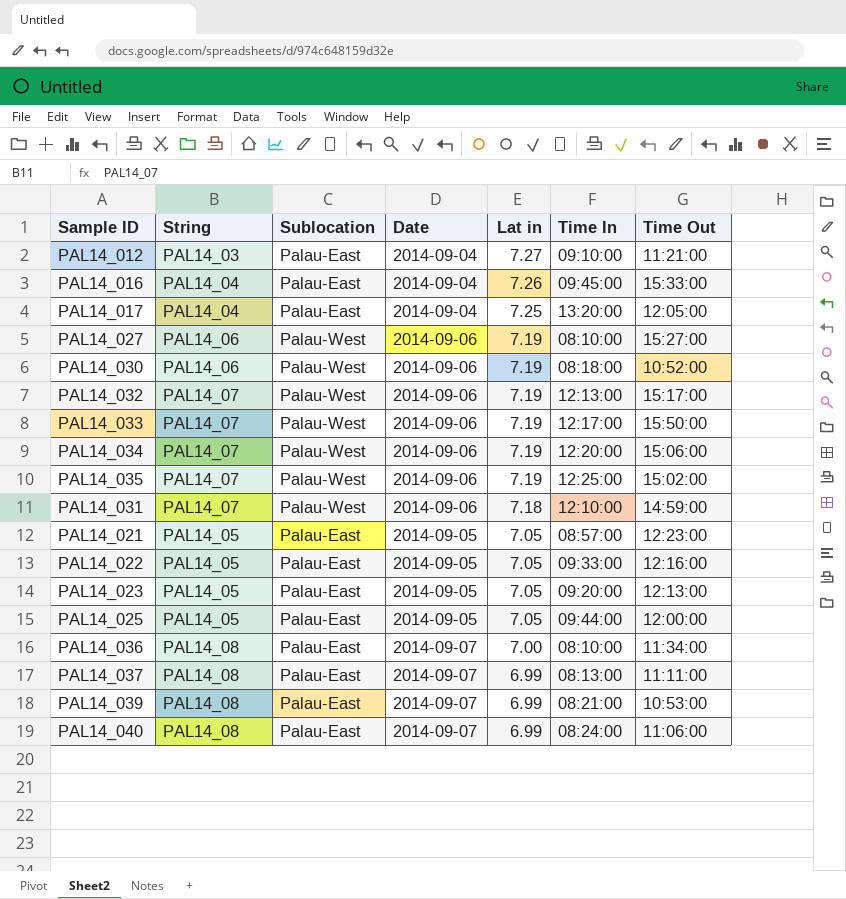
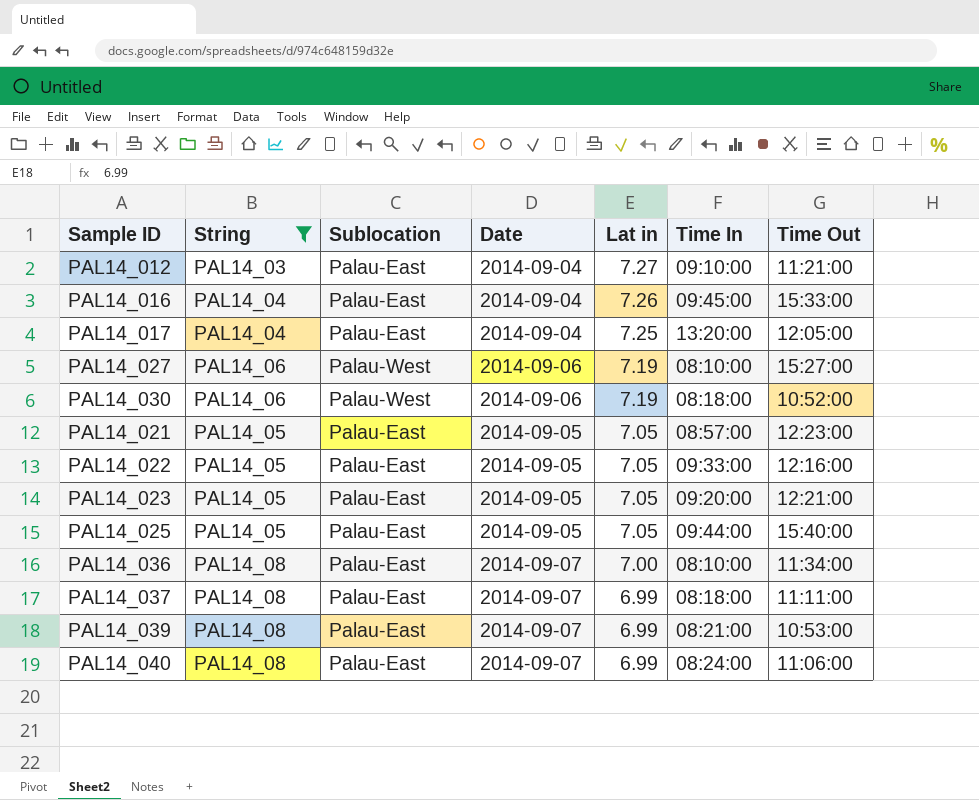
filter: none -> String != PAL14_07
PAL14_023 | Time Out: 12:13:00 -> 12:21:00
PAL14_025 | Time Out: 12:00:00 -> 15:40:00
PAL14_037 | Time In: 08:13:00 -> 08:18:00

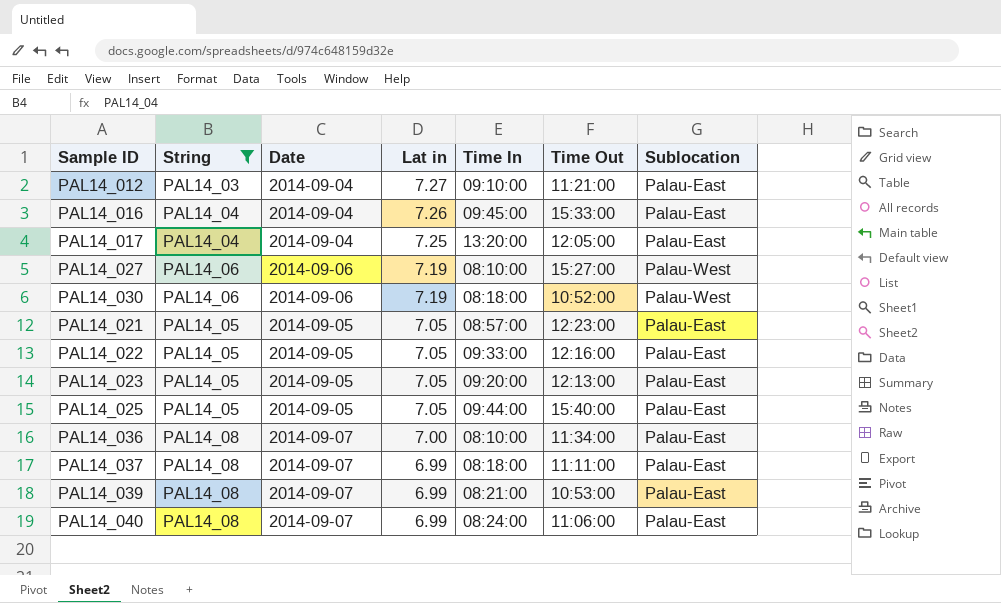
column Sublocation | position: 3 -> 7
PAL14_023 | Time Out: 12:21:00 -> 12:13:00

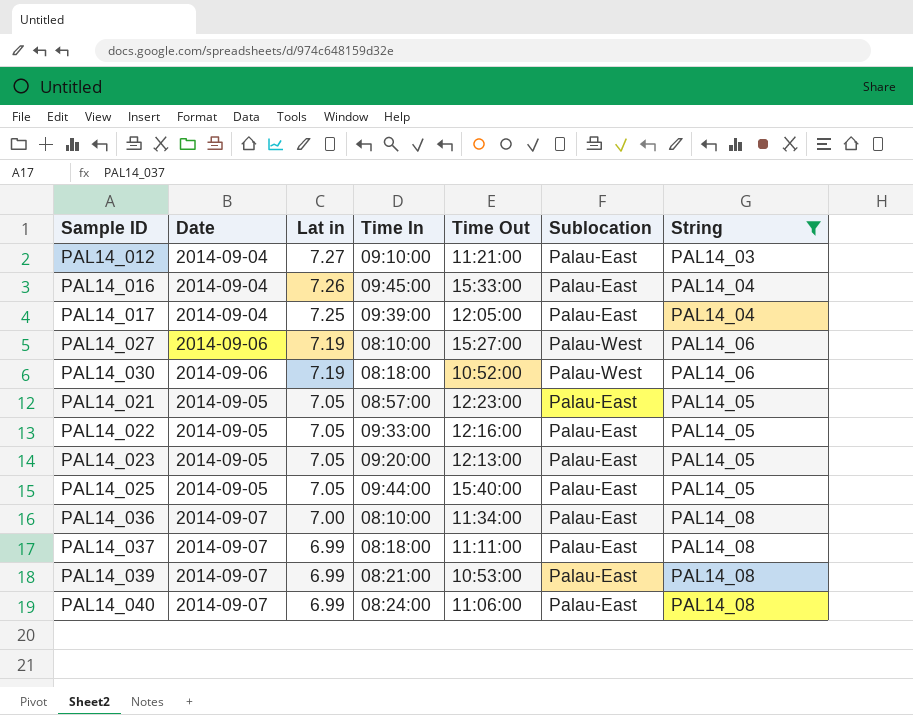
column String | position: 2 -> 7
PAL14_017 | Time In: 13:20:00 -> 09:39:00

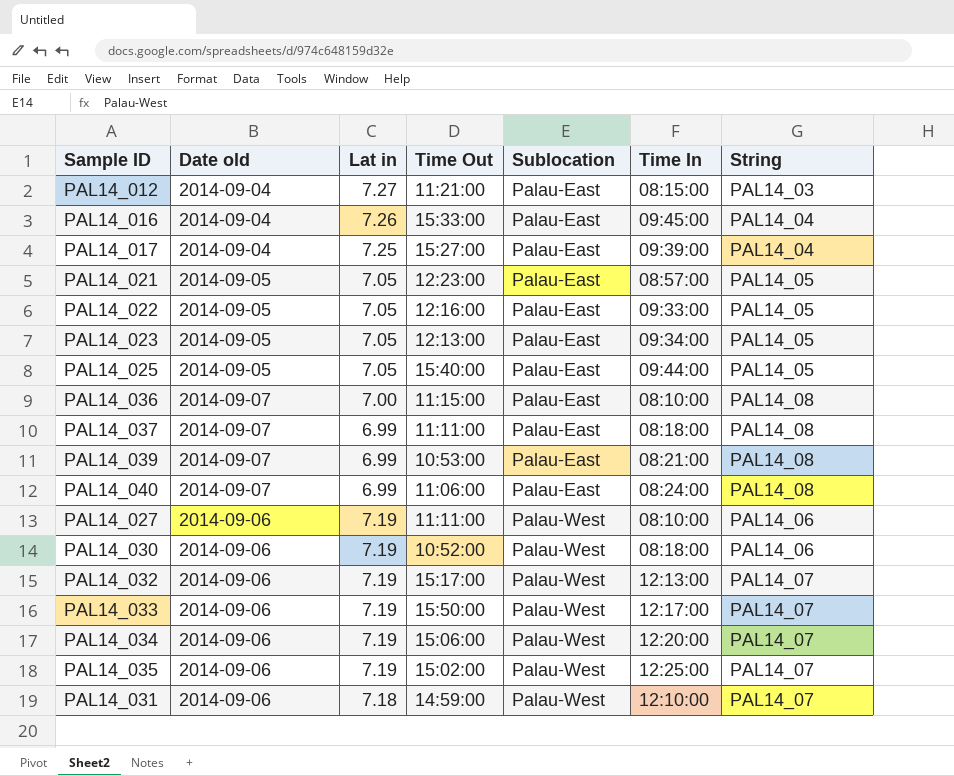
filter: String != PAL14_07 -> none
row order: Lat in descending -> Sublocation ascending
column name: Date -> Date old
column Time In | position: 4 -> 6
PAL14_012 | Time In: 09:10:00 -> 08:15:00
PAL14_017 | Time Out: 12:05:00 -> 15:27:00
PAL14_023 | Time In: 09:20:00 -> 09:34:00
PAL14_036 | Time Out: 11:34:00 -> 11:15:00
PAL14_027 | Time Out: 15:27:00 -> 11:11:00

